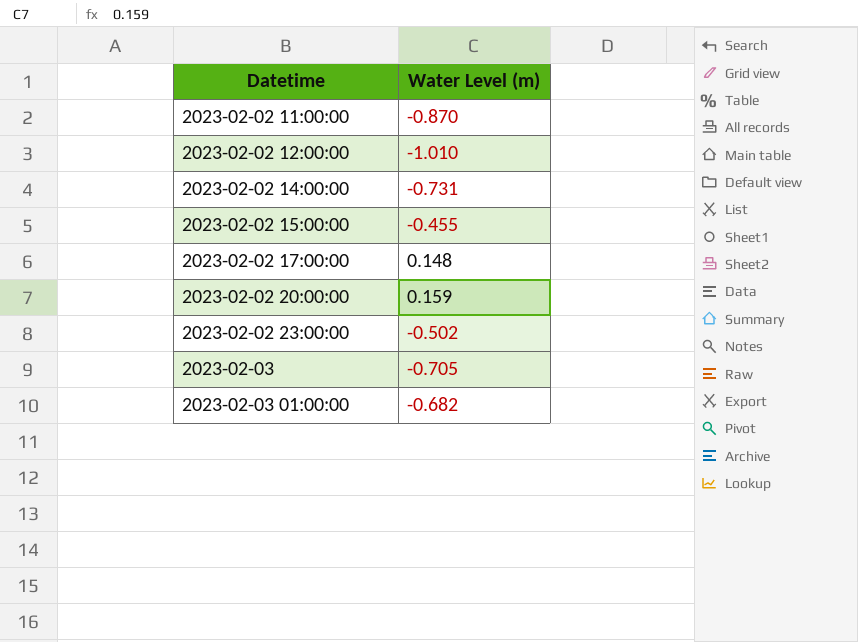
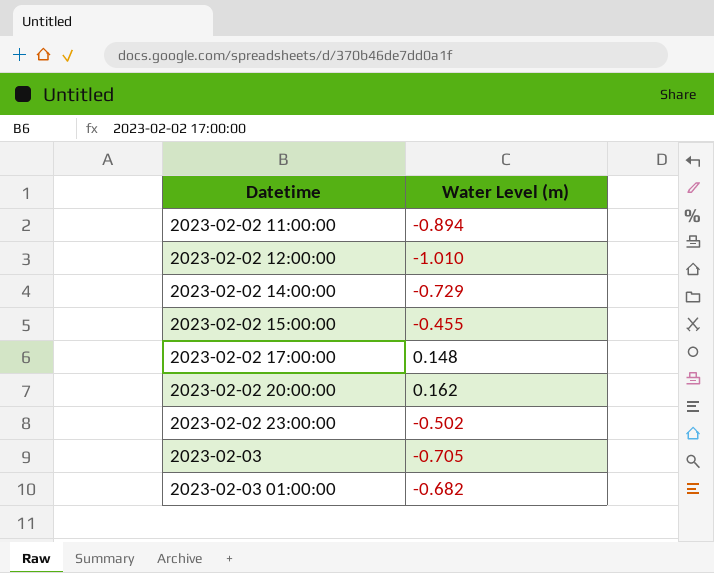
2023-02-02 11:00:00 | Water Level (m): -0.870 -> -0.894
2023-02-02 14:00:00 | Water Level (m): -0.731 -> -0.729
2023-02-02 20:00:00 | Water Level (m): 0.159 -> 0.162

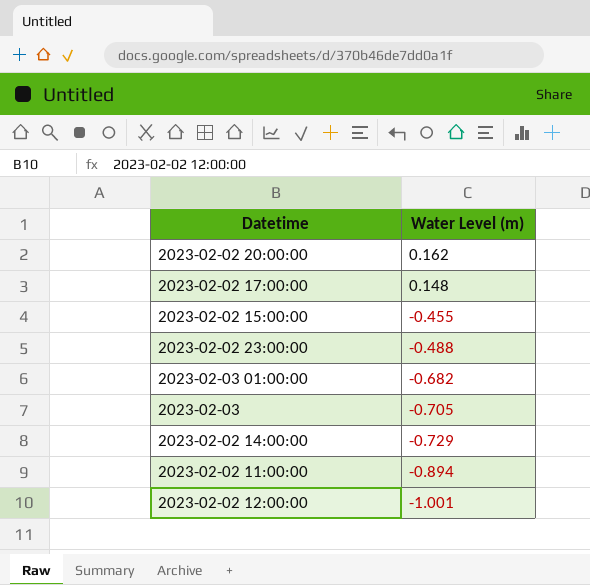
row order: Datetime ascending -> Water Level (m) descending
2023-02-02 23:00:00 | Water Level (m): -0.502 -> -0.488
2023-02-02 12:00:00 | Water Level (m): -1.010 -> -1.001

